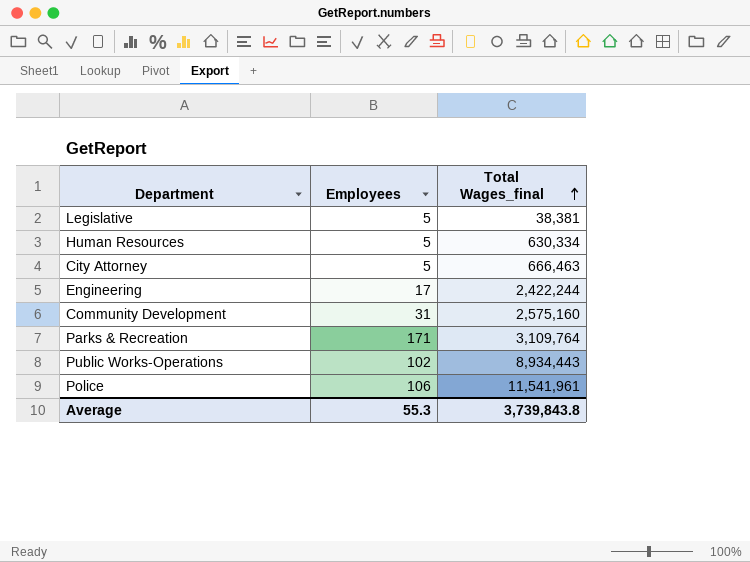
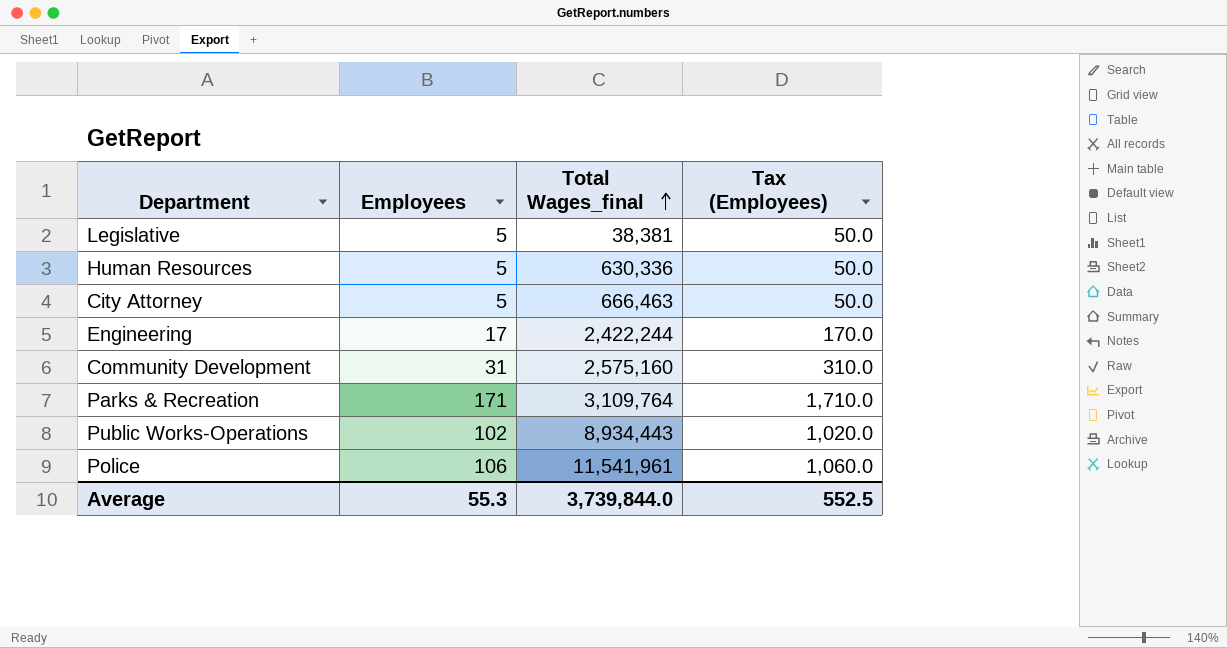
column Tax (Employees) | formula: none -> [Employees] * 10
Human Resources | Total Wages_final: 630,334 -> 630,336
Average | Total Wages_final: 3,739,843.8 -> 3,739,844.0

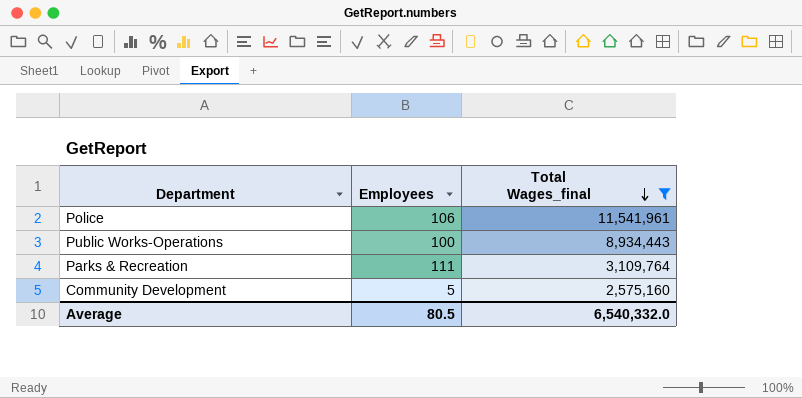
filter: none -> Total Wages_final >= 2,575,160
row order: Total Wages_final ascending -> Total Wages_final descending
column Tax (Employees) | formula: [Employees] * 10 -> none
Public Works-Operations | Employees: 102 -> 100
Parks & Recreation | Employees: 171 -> 111
Community Development | Employees: 31 -> 5
Average | Employees: 55.3 -> 80.5
Average | Total Wages_final: 3,739,844.0 -> 6,540,332.0

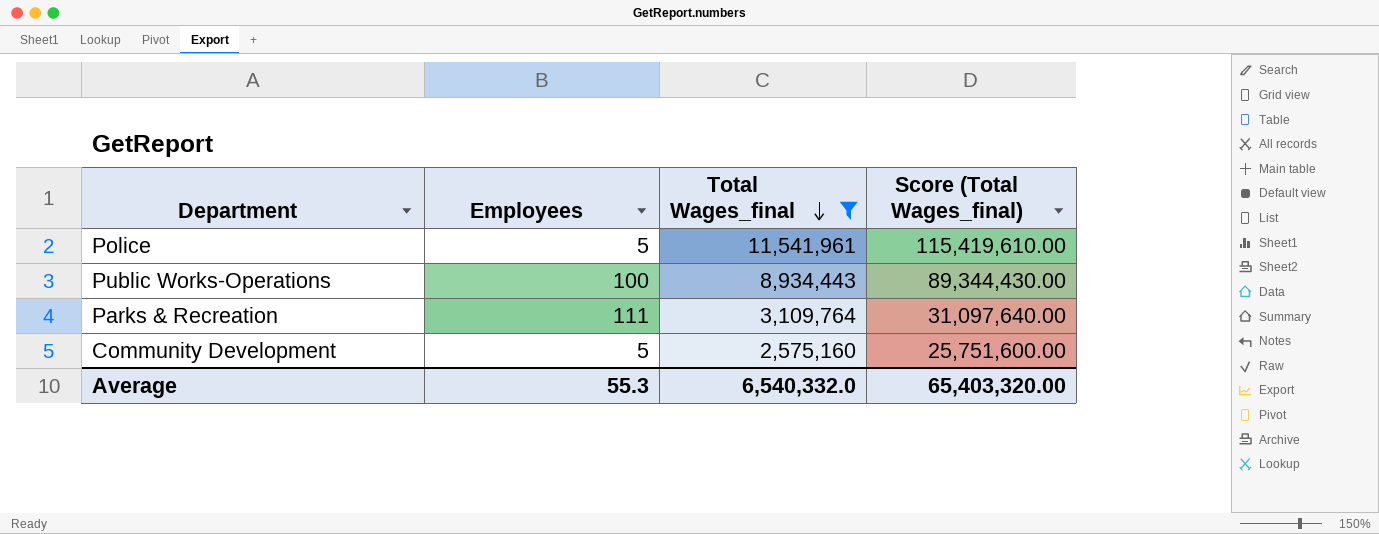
column Score (Total Wages_final) | formula: none -> [Total Wages_final] * 10
Police | Employees: 106 -> 5
Average | Employees: 80.5 -> 55.3

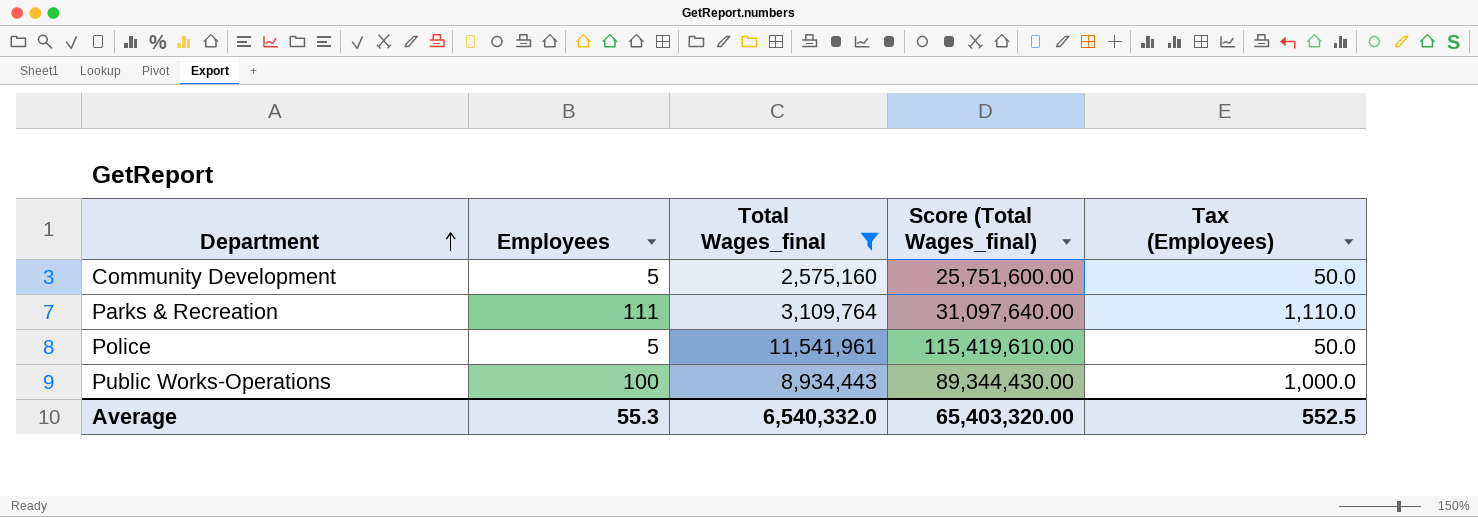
row order: Total Wages_final descending -> Department ascending
column Tax (Employees) | formula: none -> [Employees] * 10

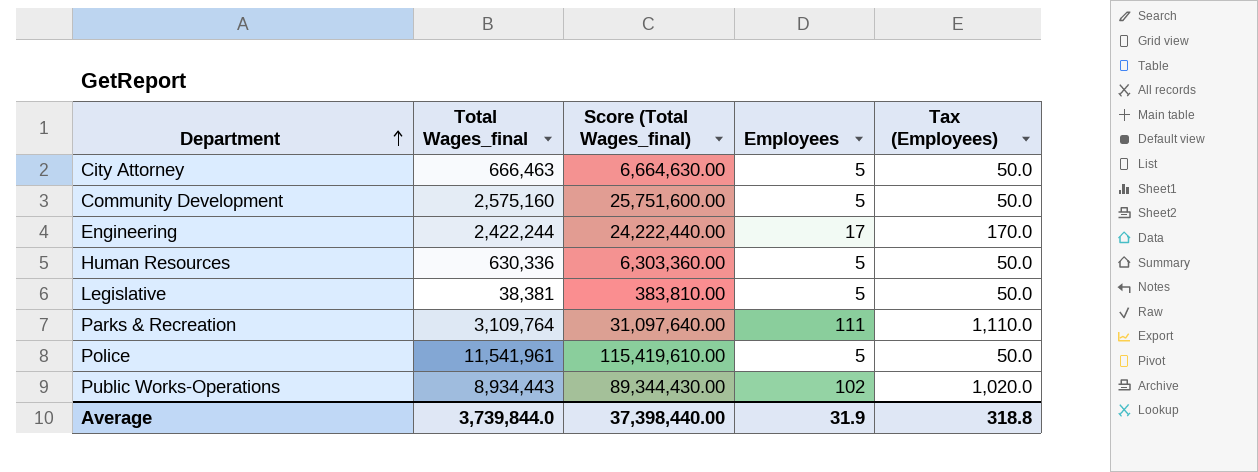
filter: Total Wages_final >= 2,575,160 -> none
column Employees | position: 2 -> 4
Public Works-Operations | Employees: 100 -> 102
Public Works-Operations | Tax (Employees): 1,000.0 -> 1,020.0
Average | Total Wages_final: 6,540,332.0 -> 3,739,844.0
Average | Score (Total Wages_final): 65,403,320.00 -> 37,398,440.00
Average | Employees: 55.3 -> 31.9
Average | Tax (Employees): 552.5 -> 318.8

